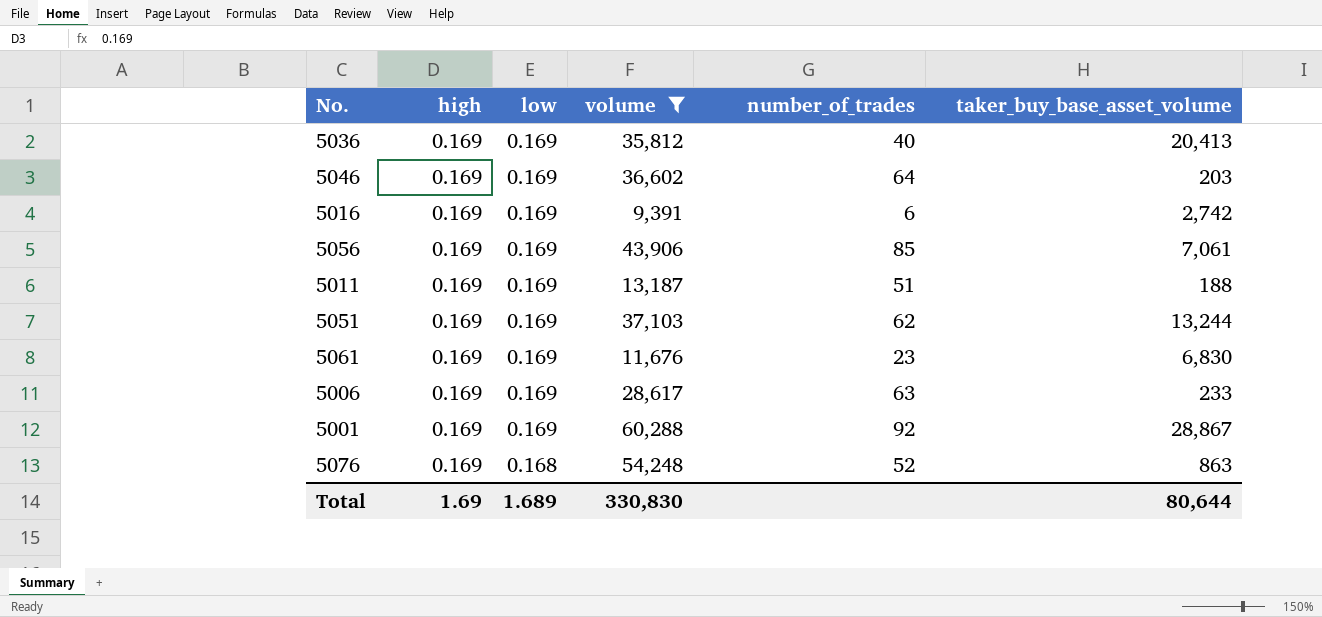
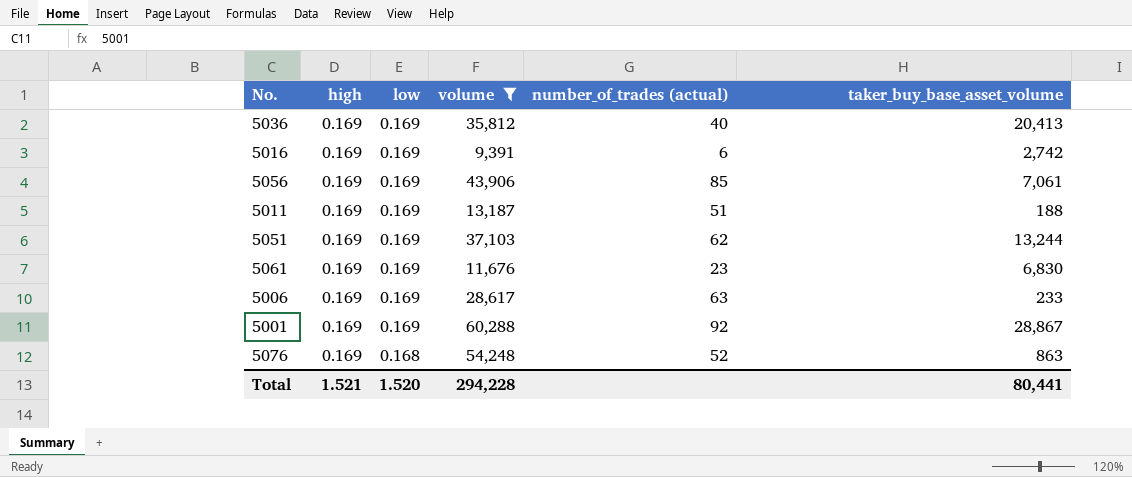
column name: number_of_trades -> number_of_trades (actual)
row 5046: 0.169 | 0.169 | 36,602 | 64 | 203 -> none
Total | high: 1.69 -> 1.521
Total | low: 1.689 -> 1.520
Total | volume: 330,830 -> 294,228
Total | taker_buy_base_asset_volume: 80,644 -> 80,441

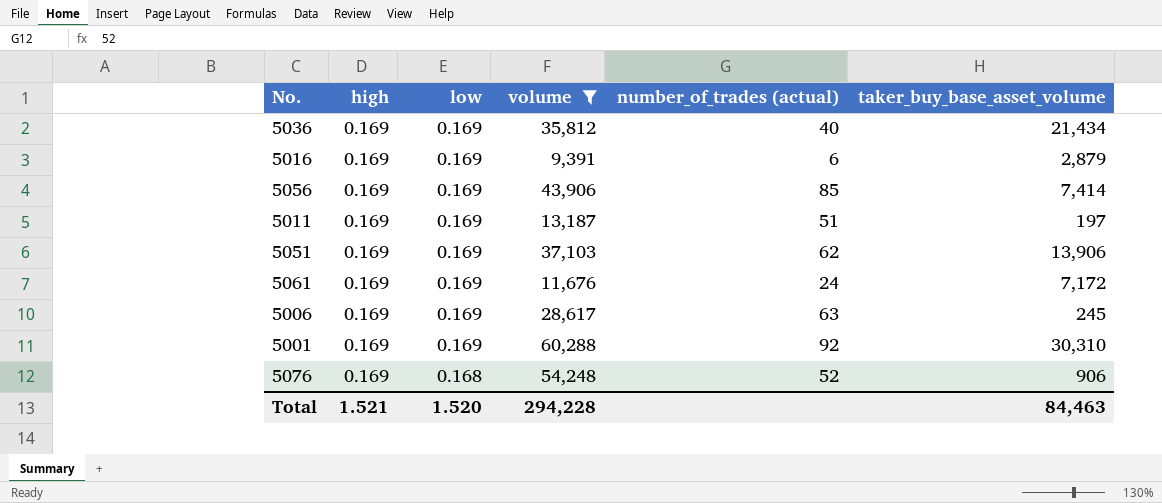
5036 | taker_buy_base_asset_volume: 20,413 -> 21,434
5016 | taker_buy_base_asset_volume: 2,742 -> 2,879
5056 | taker_buy_base_asset_volume: 7,061 -> 7,414
5011 | taker_buy_base_asset_volume: 188 -> 197
5051 | taker_buy_base_asset_volume: 13,244 -> 13,906
5061 | number_of_trades (actual): 23 -> 24
5061 | taker_buy_base_asset_volume: 6,830 -> 7,172
5006 | taker_buy_base_asset_volume: 233 -> 245
5001 | taker_buy_base_asset_volume: 28,867 -> 30,310
5076 | taker_buy_base_asset_volume: 863 -> 906
Total | taker_buy_base_asset_volume: 80,441 -> 84,463

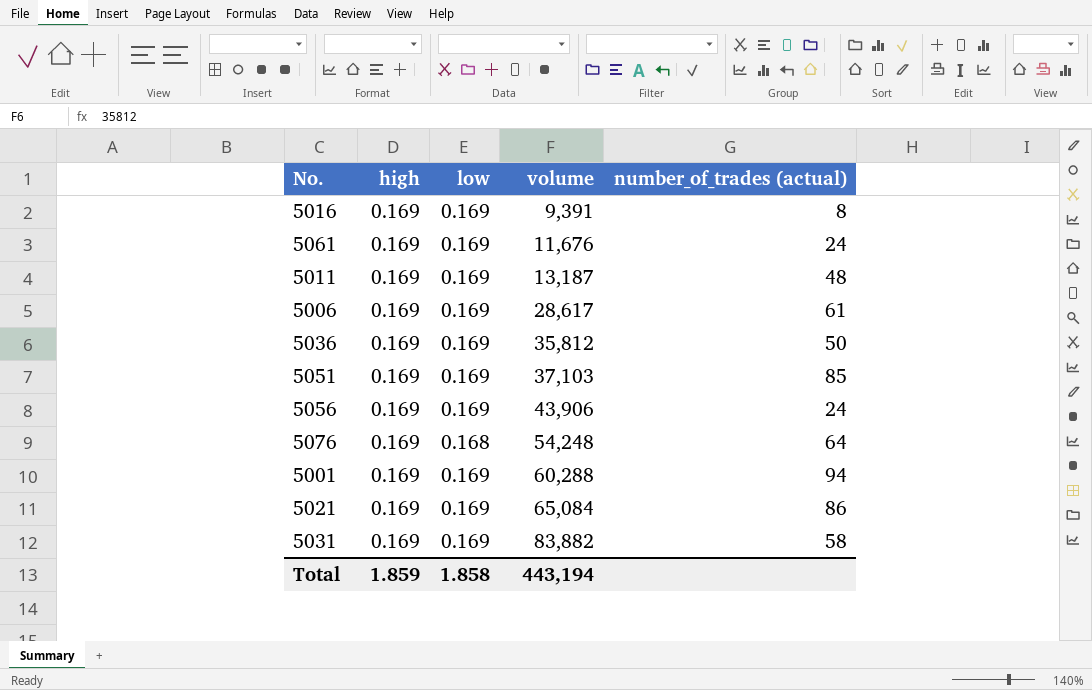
filter: volume <= 60,288 -> none
row order: low descending -> volume ascending
column taker_buy_base_asset_volume | position: 6 -> none
5016 | number_of_trades (actual): 6 -> 8
5011 | number_of_trades (actual): 51 -> 48
5006 | number_of_trades (actual): 63 -> 61
5036 | number_of_trades (actual): 40 -> 50
5051 | number_of_trades (actual): 62 -> 85
5056 | number_of_trades (actual): 85 -> 24
5076 | number_of_trades (actual): 52 -> 64
5001 | number_of_trades (actual): 92 -> 94
Total | high: 1.521 -> 1.859
Total | low: 1.520 -> 1.858
Total | volume: 294,228 -> 443,194

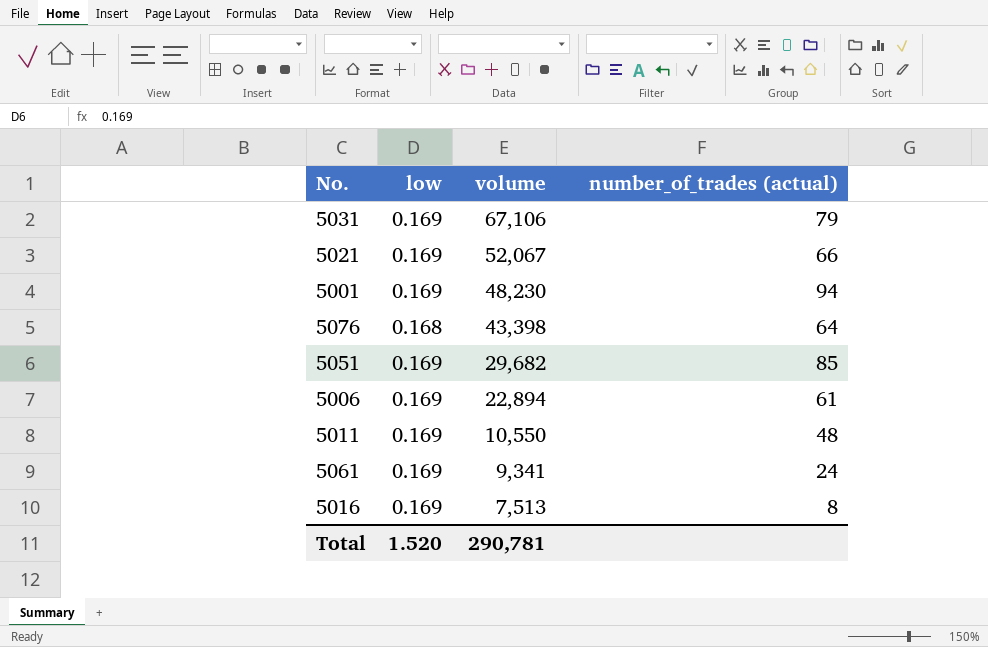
row order: volume ascending -> volume descending
column high | position: 2 -> none
row 5036: 0.169 | 0.169 | 35,812 | 50 -> none
row 5056: 0.169 | 0.169 | 43,906 | 24 -> none
5031 | volume: 83,882 -> 67,106
5031 | number_of_trades (actual): 58 -> 79
5021 | volume: 65,084 -> 52,067
5021 | number_of_trades (actual): 86 -> 66
5001 | volume: 60,288 -> 48,230
5076 | volume: 54,248 -> 43,398
5051 | volume: 37,103 -> 29,682
5006 | volume: 28,617 -> 22,894
5011 | volume: 13,187 -> 10,550
5061 | volume: 11,676 -> 9,341
5016 | volume: 9,391 -> 7,513
Total | low: 1.858 -> 1.520
Total | volume: 443,194 -> 290,781

